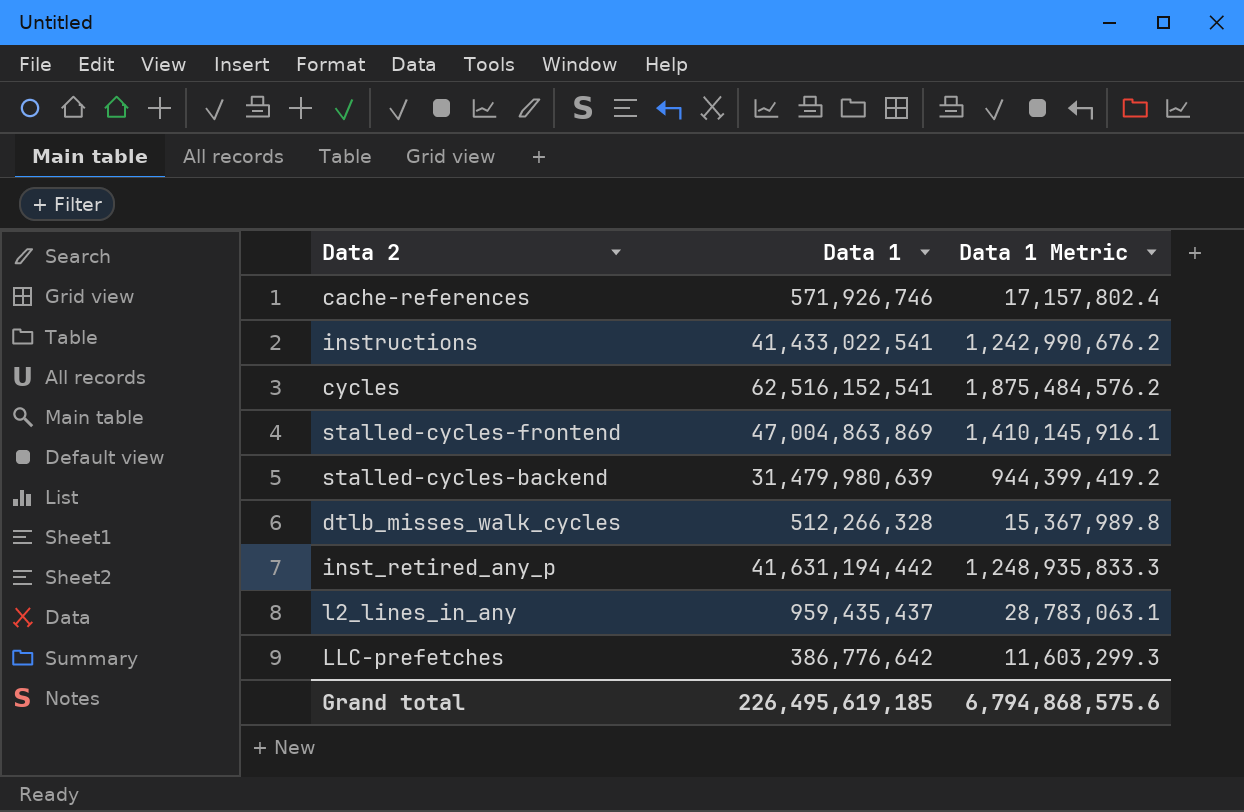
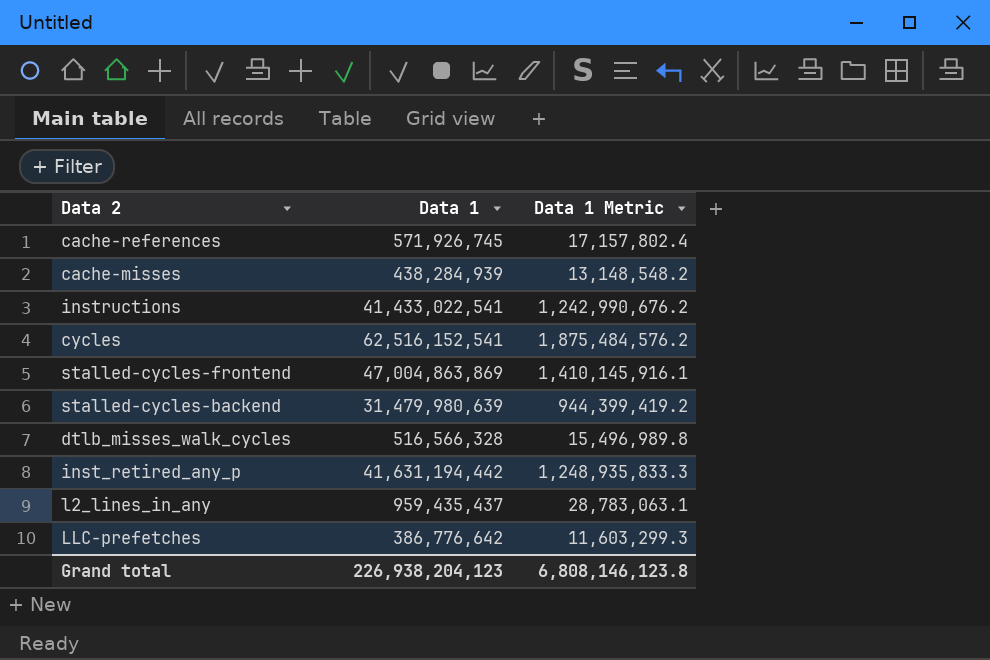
cache-references | Data 1: 571,926,746 -> 571,926,745
row cache-misses: none -> 438,284,939 | 13,148,548.2
dtlb_misses_walk_cycles | Data 1: 512,266,328 -> 516,566,328
dtlb_misses_walk_cycles | Data 1 Metric: 15,367,989.8 -> 15,496,989.8
Grand total | Data 1: 226,495,619,185 -> 226,938,204,123
Grand total | Data 1 Metric: 6,794,868,575.6 -> 6,808,146,123.8

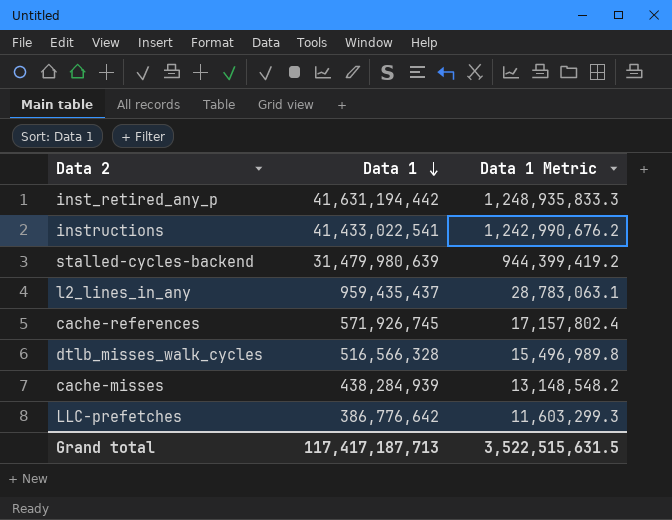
row order: none -> Data 1 descending
row cycles: 62,516,152,541 | 1,875,484,576.2 -> none
row stalled-cycles-frontend: 47,004,863,869 | 1,410,145,916.1 -> none
Grand total | Data 1: 226,938,204,123 -> 117,417,187,713
Grand total | Data 1 Metric: 6,808,146,123.8 -> 3,522,515,631.5

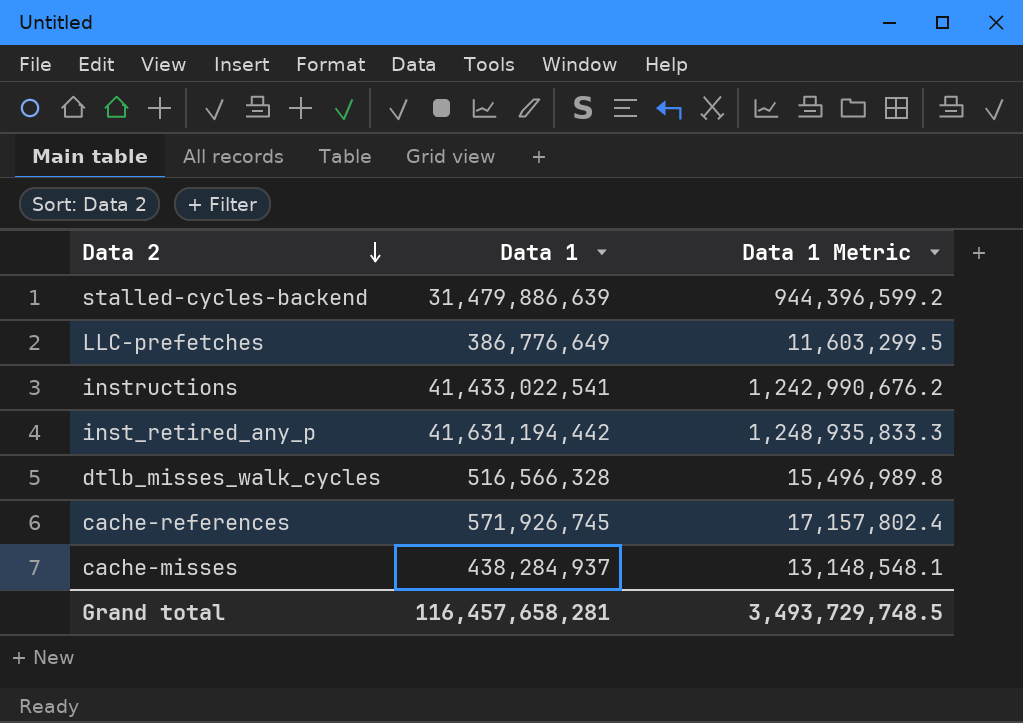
row order: Data 1 descending -> Data 2 descending
row l2_lines_in_any: 959,435,437 | 28,783,063.1 -> none
stalled-cycles-backend | Data 1: 31,479,980,639 -> 31,479,886,639
stalled-cycles-backend | Data 1 Metric: 944,399,419.2 -> 944,396,599.2
LLC-prefetches | Data 1: 386,776,642 -> 386,776,649
LLC-prefetches | Data 1 Metric: 11,603,299.3 -> 11,603,299.5
cache-misses | Data 1: 438,284,939 -> 438,284,937
cache-misses | Data 1 Metric: 13,148,548.2 -> 13,148,548.1
Grand total | Data 1: 117,417,187,713 -> 116,457,658,281
Grand total | Data 1 Metric: 3,522,515,631.5 -> 3,493,729,748.5

